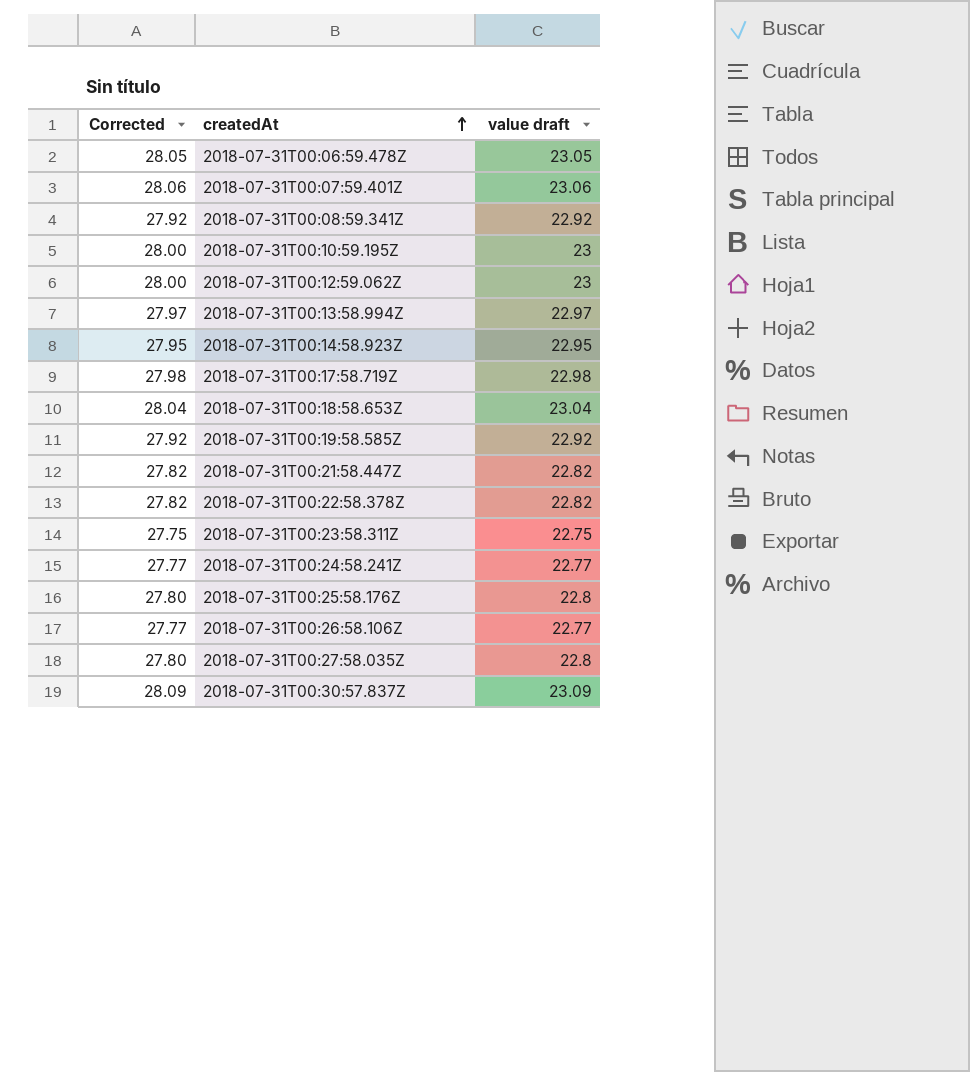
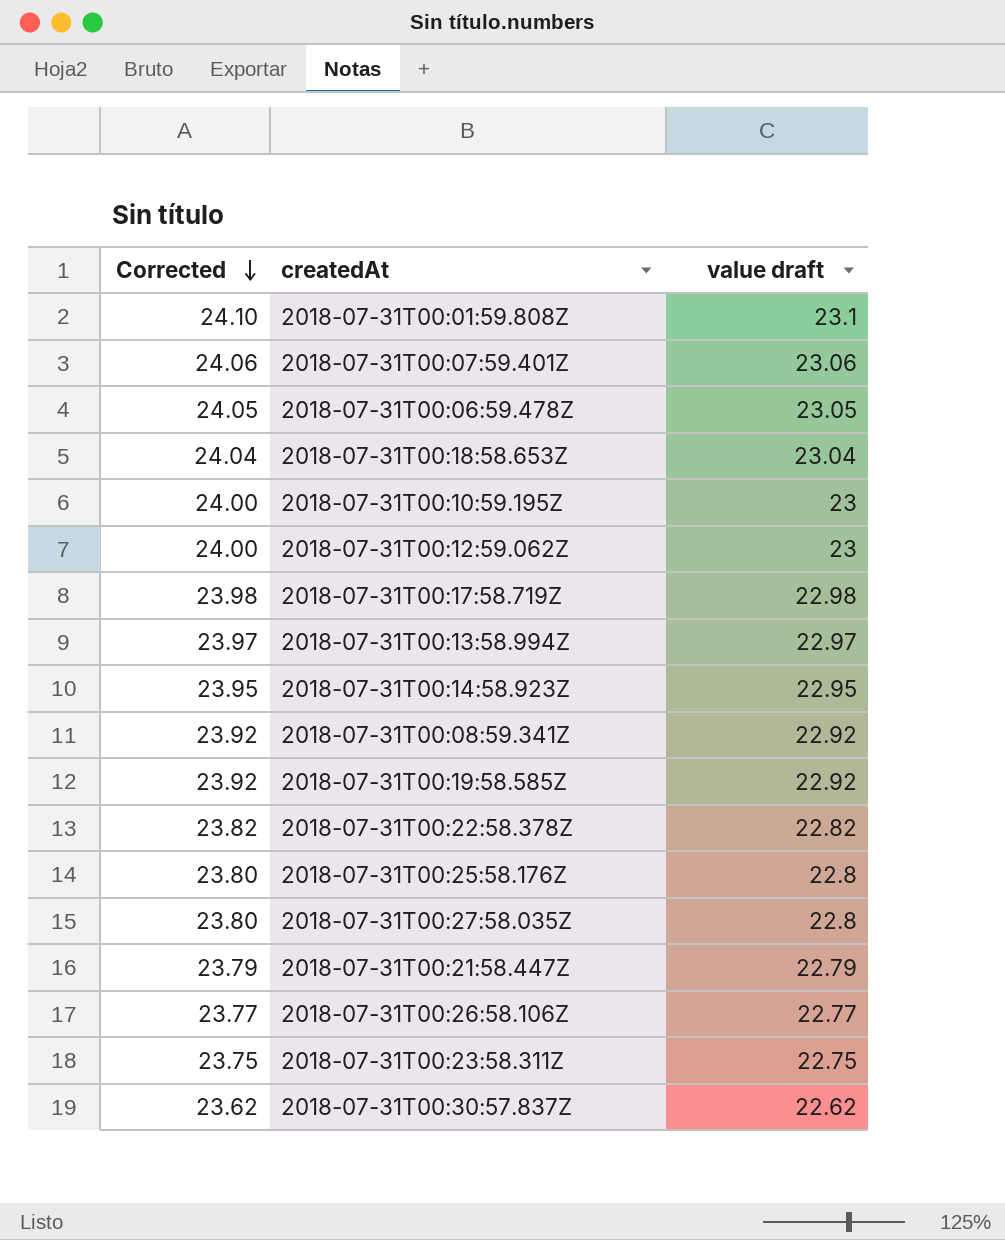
row order: createdAt ascending -> Corrected descending
column Corrected | formula: [value draft] + 5 -> [value draft] + 1
row 2018-07-31T00:24:58.241Z: 27.77 | 22.77 -> none
row 2018-07-31T00:01:59.808Z: none -> 24.10 | 23.1
2018-07-31T00:21:58.447Z | value draft: 22.82 -> 22.79
2018-07-31T00:30:57.837Z | value draft: 23.09 -> 22.62

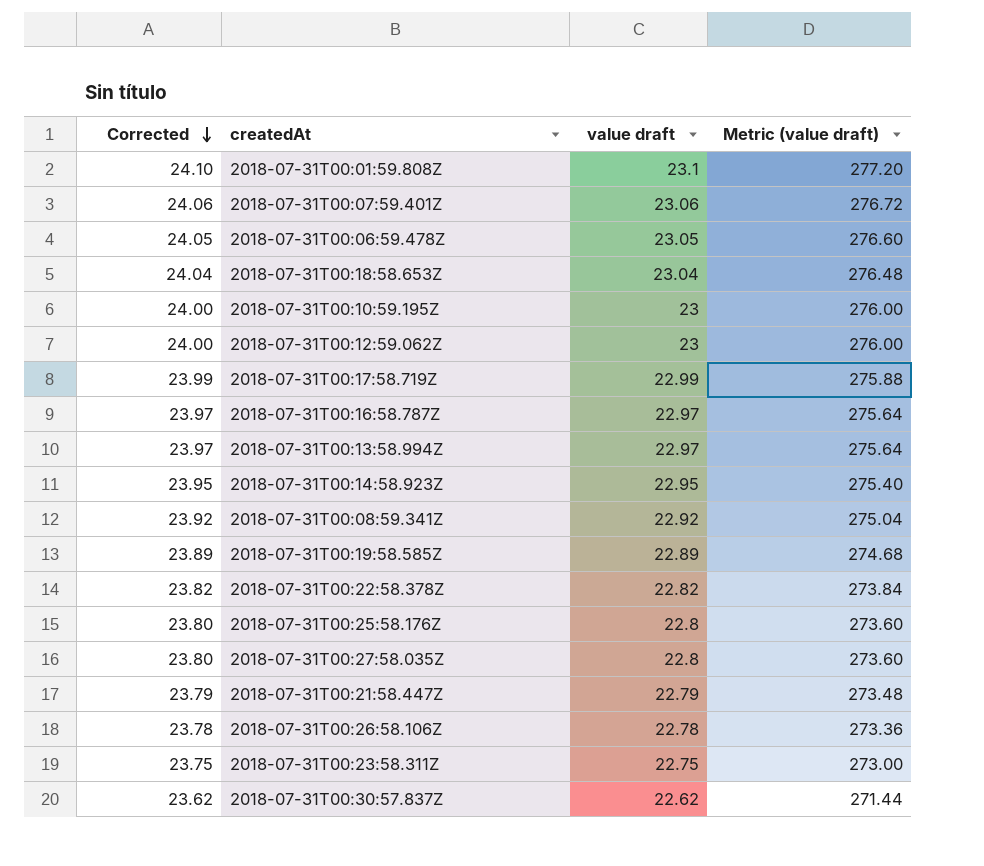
column Metric (value draft) | formula: none -> [value draft] * 12
2018-07-31T00:17:58.719Z | Corrected: 23.98 -> 23.99
2018-07-31T00:17:58.719Z | value draft: 22.98 -> 22.99
row 2018-07-31T00:16:58.787Z: none -> 23.97 | 22.97 | 275.64
2018-07-31T00:19:58.585Z | Corrected: 23.92 -> 23.89
2018-07-31T00:19:58.585Z | value draft: 22.92 -> 22.89
2018-07-31T00:26:58.106Z | Corrected: 23.77 -> 23.78
2018-07-31T00:26:58.106Z | value draft: 22.77 -> 22.78

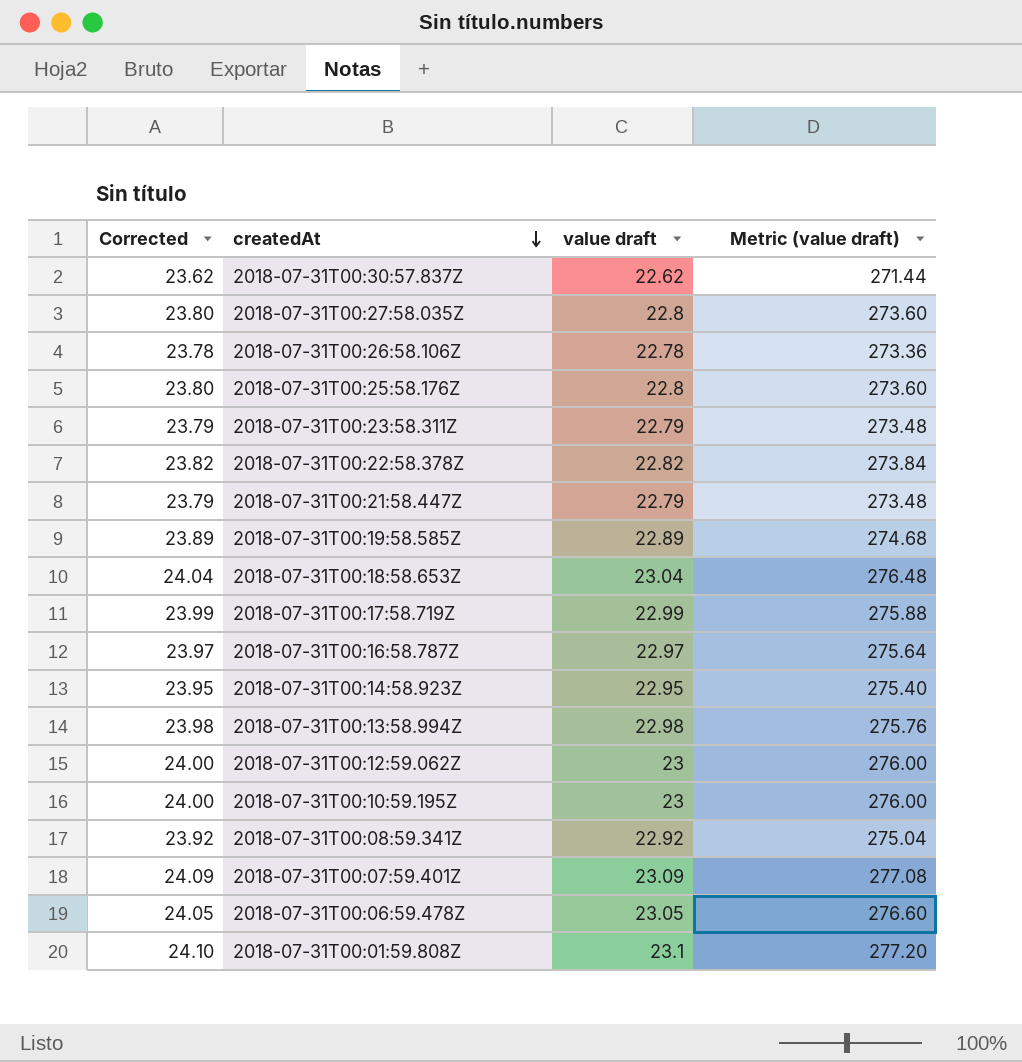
row order: Corrected descending -> createdAt descending
2018-07-31T00:23:58.311Z | Corrected: 23.75 -> 23.79
2018-07-31T00:23:58.311Z | value draft: 22.75 -> 22.79
2018-07-31T00:23:58.311Z | Metric (value draft): 273.00 -> 273.48
2018-07-31T00:13:58.994Z | Corrected: 23.97 -> 23.98
2018-07-31T00:13:58.994Z | value draft: 22.97 -> 22.98
2018-07-31T00:13:58.994Z | Metric (value draft): 275.64 -> 275.76
2018-07-31T00:07:59.401Z | Corrected: 24.06 -> 24.09
2018-07-31T00:07:59.401Z | value draft: 23.06 -> 23.09
2018-07-31T00:07:59.401Z | Metric (value draft): 276.72 -> 277.08

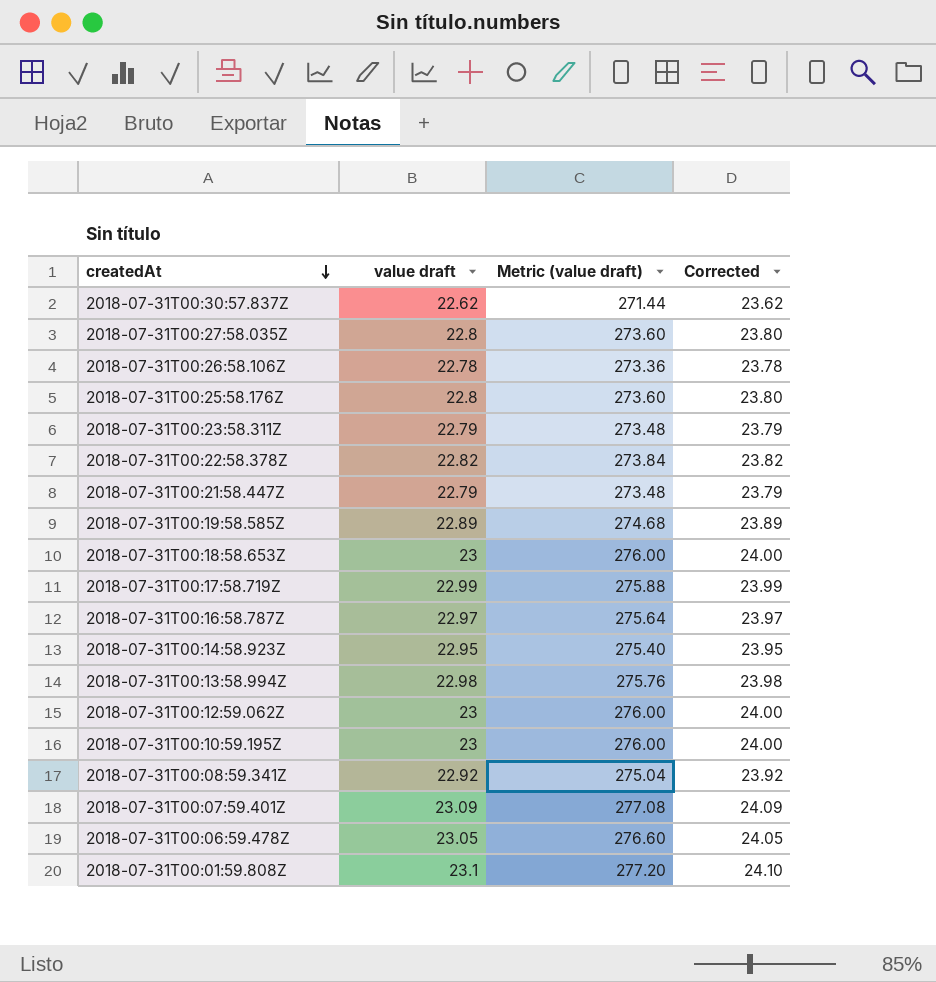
column Corrected | position: 1 -> 4
2018-07-31T00:18:58.653Z | value draft: 23.04 -> 23
2018-07-31T00:18:58.653Z | Metric (value draft): 276.48 -> 276.00
2018-07-31T00:18:58.653Z | Corrected: 24.04 -> 24.00

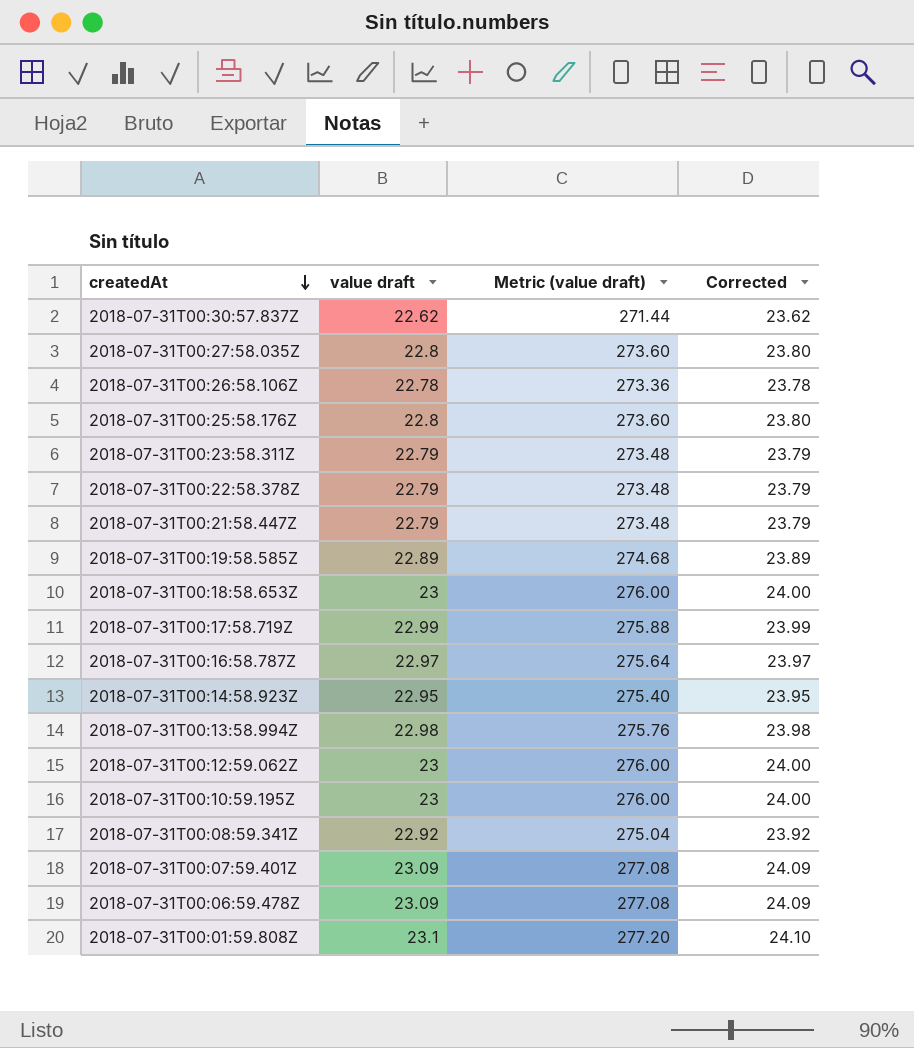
2018-07-31T00:22:58.378Z | value draft: 22.82 -> 22.79
2018-07-31T00:22:58.378Z | Metric (value draft): 273.84 -> 273.48
2018-07-31T00:22:58.378Z | Corrected: 23.82 -> 23.79
2018-07-31T00:06:59.478Z | value draft: 23.05 -> 23.09
2018-07-31T00:06:59.478Z | Metric (value draft): 276.60 -> 277.08
2018-07-31T00:06:59.478Z | Corrected: 24.05 -> 24.09

